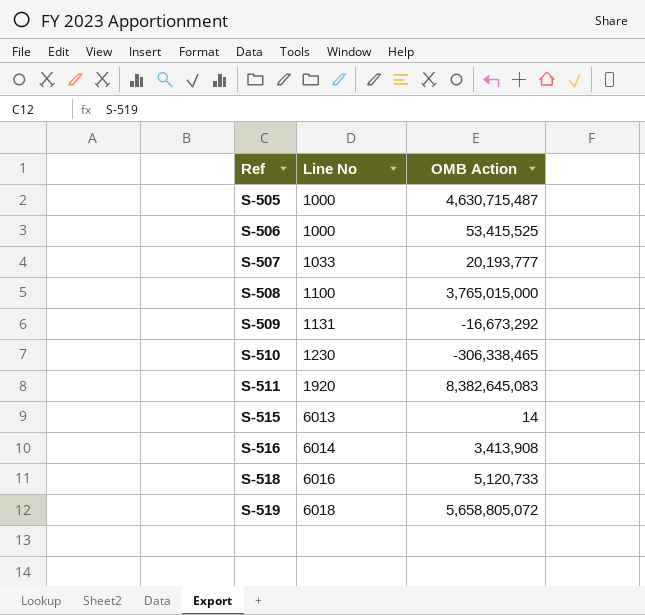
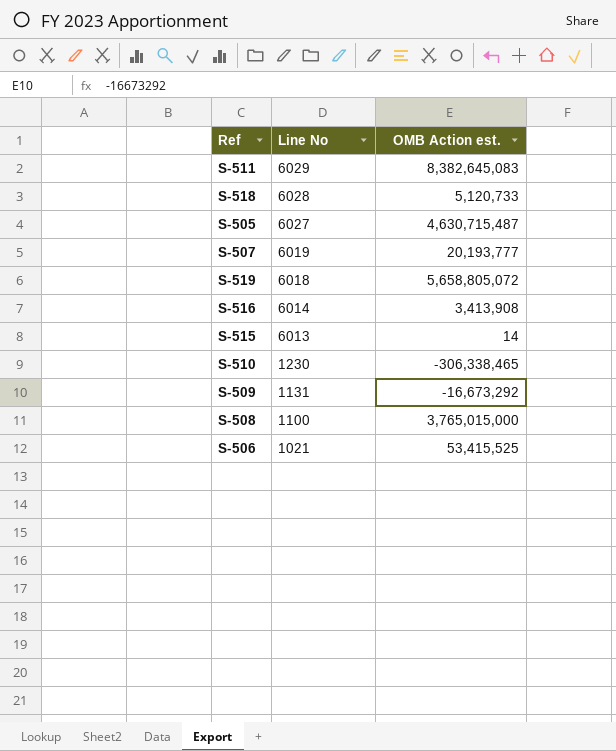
row order: Ref ascending -> Line No descending
column name: OMB Action -> OMB Action est.
S-511 | Line No: 1920 -> 6029
S-518 | Line No: 6016 -> 6028
S-505 | Line No: 1000 -> 6027
S-507 | Line No: 1033 -> 6019
S-506 | Line No: 1000 -> 1021

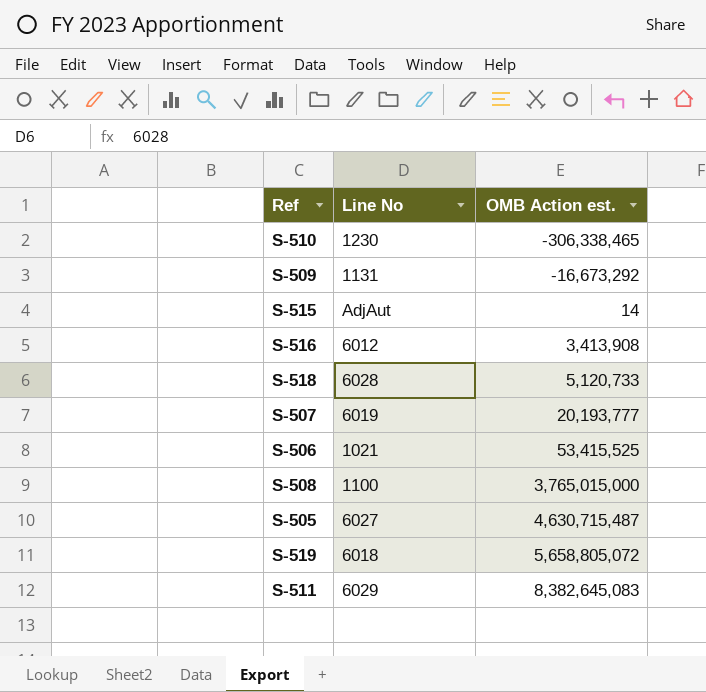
row order: Line No descending -> OMB Action est. ascending
S-515 | Line No: 6013 -> AdjAut
S-516 | Line No: 6014 -> 6012

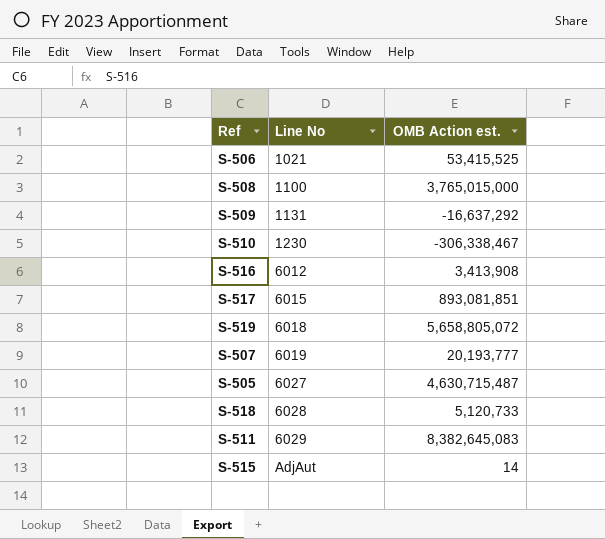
row order: OMB Action est. ascending -> Line No ascending
S-509 | OMB Action est.: -16,673,292 -> -16,637,292
S-510 | OMB Action est.: -306,338,465 -> -306,338,467
row S-517: none -> 6015 | 893,081,851

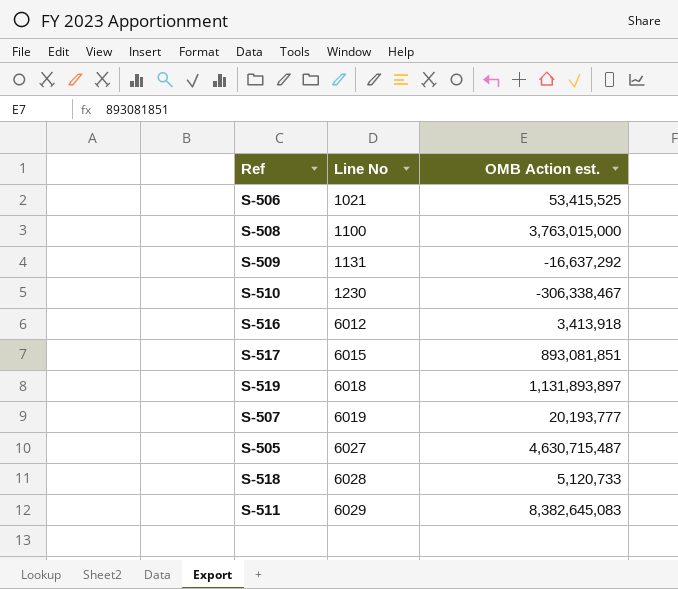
row S-515: AdjAut | 14 -> none
S-508 | OMB Action est.: 3,765,015,000 -> 3,763,015,000
S-516 | OMB Action est.: 3,413,908 -> 3,413,918
S-519 | OMB Action est.: 5,658,805,072 -> 1,131,893,897

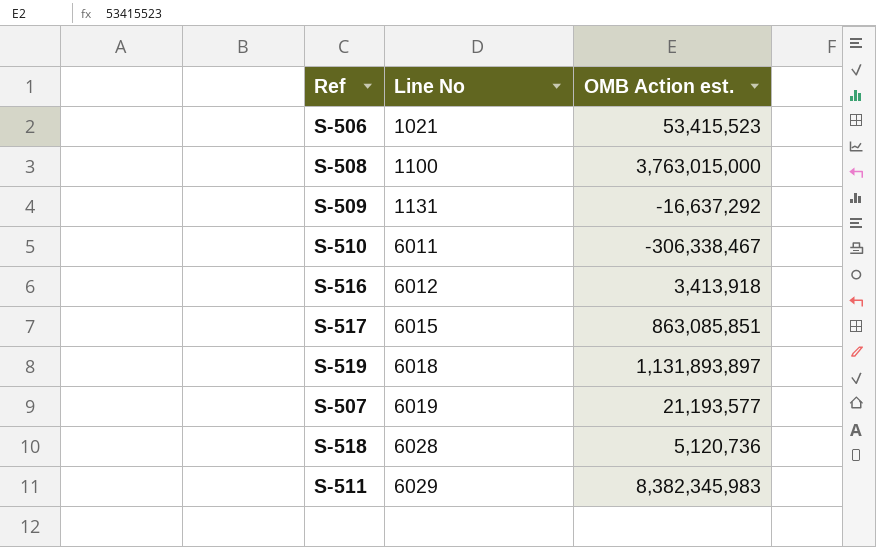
row S-505: 6027 | 4,630,715,487 -> none
S-506 | OMB Action est.: 53,415,525 -> 53,415,523
S-510 | Line No: 1230 -> 6011
S-517 | OMB Action est.: 893,081,851 -> 863,085,851
S-507 | OMB Action est.: 20,193,777 -> 21,193,577
S-518 | OMB Action est.: 5,120,733 -> 5,120,736
S-511 | OMB Action est.: 8,382,645,083 -> 8,382,345,983

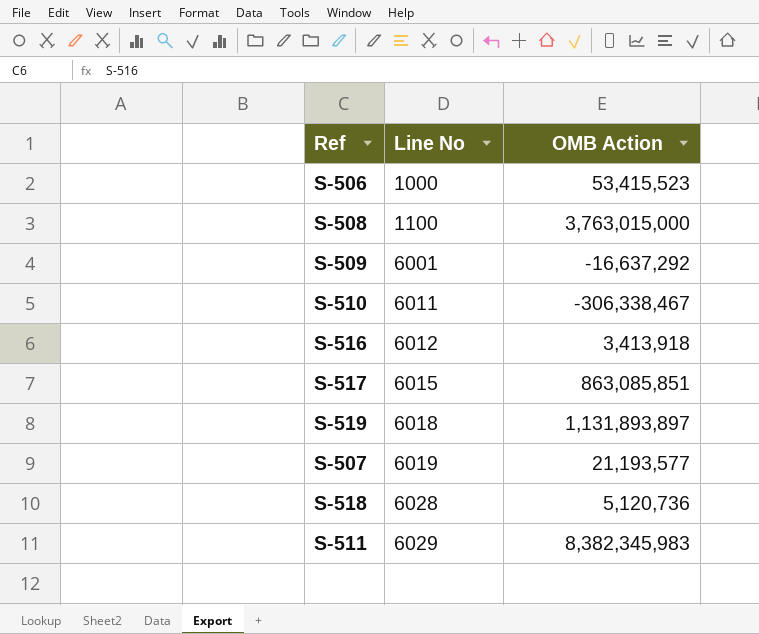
column name: OMB Action est. -> OMB Action
S-506 | Line No: 1021 -> 1000
S-509 | Line No: 1131 -> 6001

